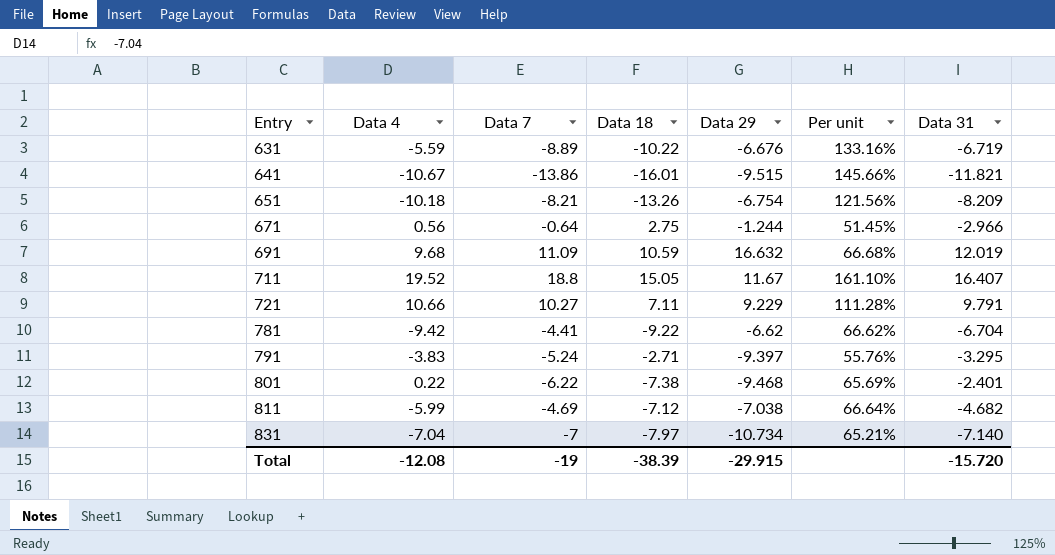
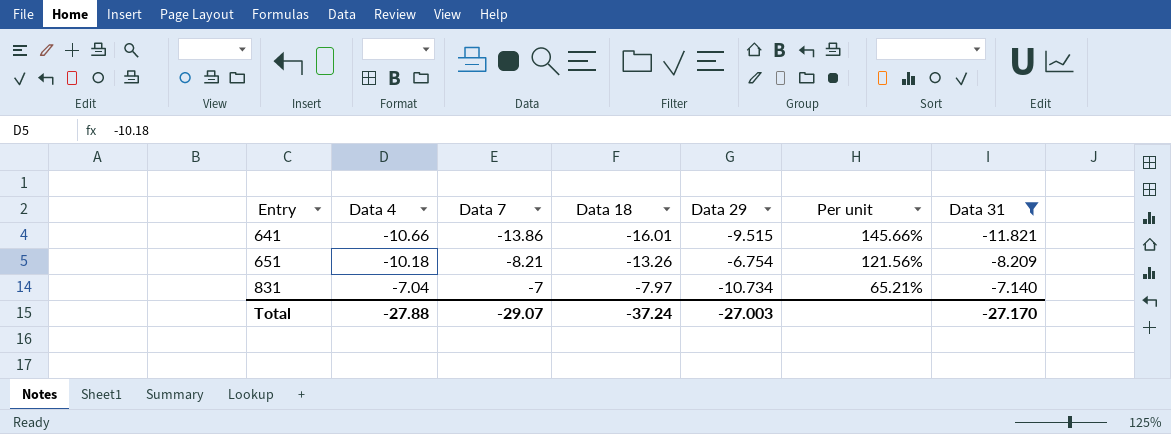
filter: none -> Data 31 <= -7.140
641 | Data 4: -10.67 -> -10.66
Total | Data 4: -12.08 -> -27.88
Total | Data 7: -19 -> -29.07
Total | Data 18: -38.39 -> -37.24
Total | Data 29: -29.915 -> -27.003
Total | Data 31: -15.720 -> -27.170

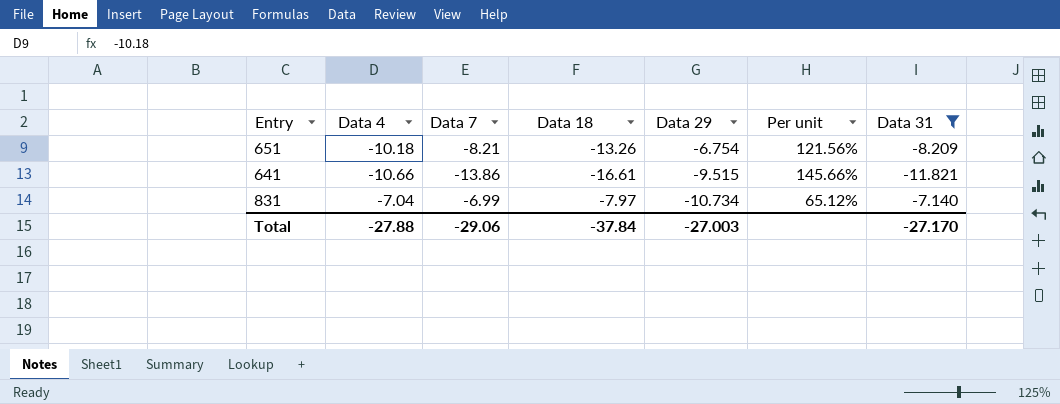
row order: Entry ascending -> Data 29 descending
641 | Data 18: -16.01 -> -16.61
831 | Data 7: -7 -> -6.99
831 | Per unit: 65.21% -> 65.12%
Total | Data 7: -29.07 -> -29.06
Total | Data 18: -37.24 -> -37.84

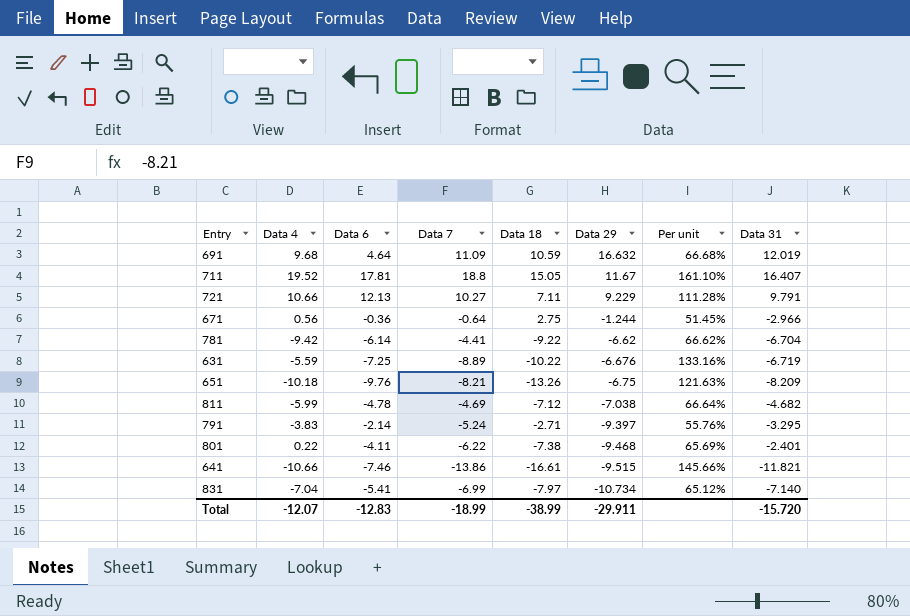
filter: Data 31 <= -7.140 -> none
column Data 6 | position: none -> 3
651 | Data 29: -6.754 -> -6.75
651 | Per unit: 121.56% -> 121.63%
Total | Data 4: -27.88 -> -12.07
Total | Data 7: -29.06 -> -18.99
Total | Data 18: -37.84 -> -38.99
Total | Data 29: -27.003 -> -29.911
Total | Data 31: -27.170 -> -15.720

